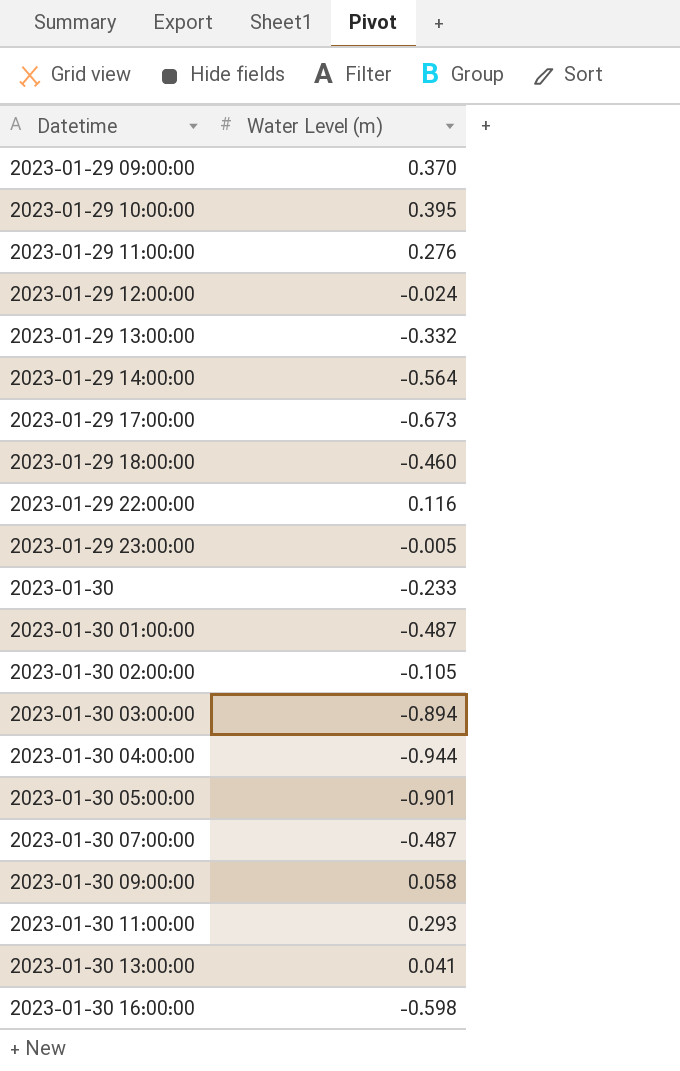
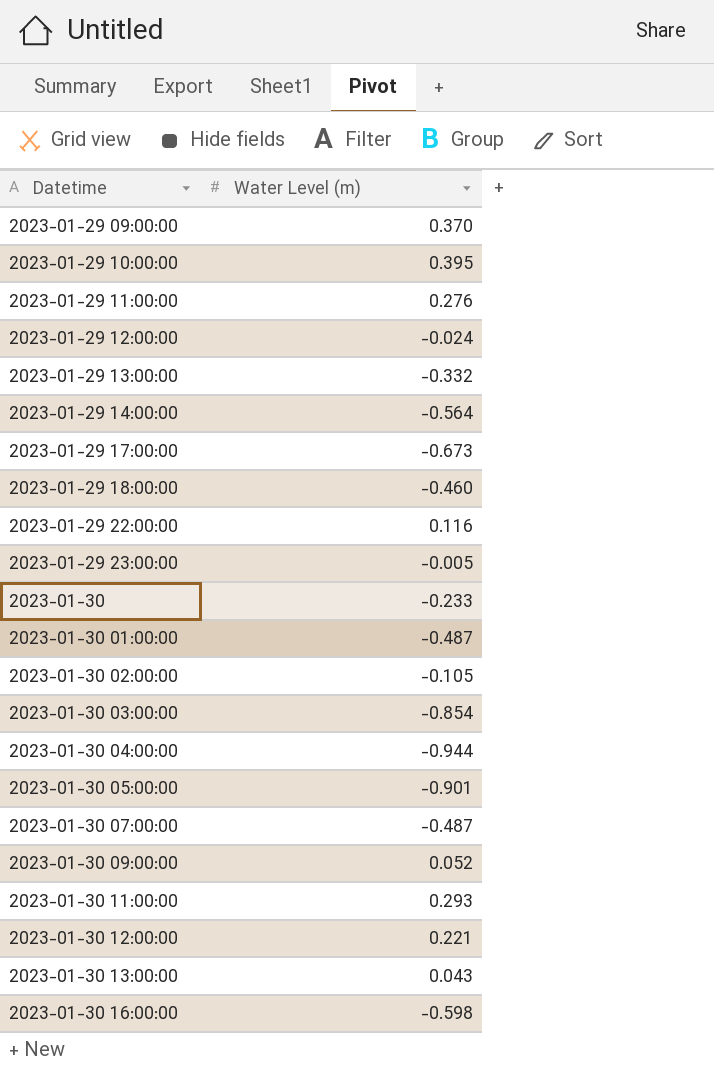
2023-01-30 03:00:00 | Water Level (m): -0.894 -> -0.854
2023-01-30 09:00:00 | Water Level (m): 0.058 -> 0.052
row 2023-01-30 12:00:00: none -> 0.221
2023-01-30 13:00:00 | Water Level (m): 0.041 -> 0.043

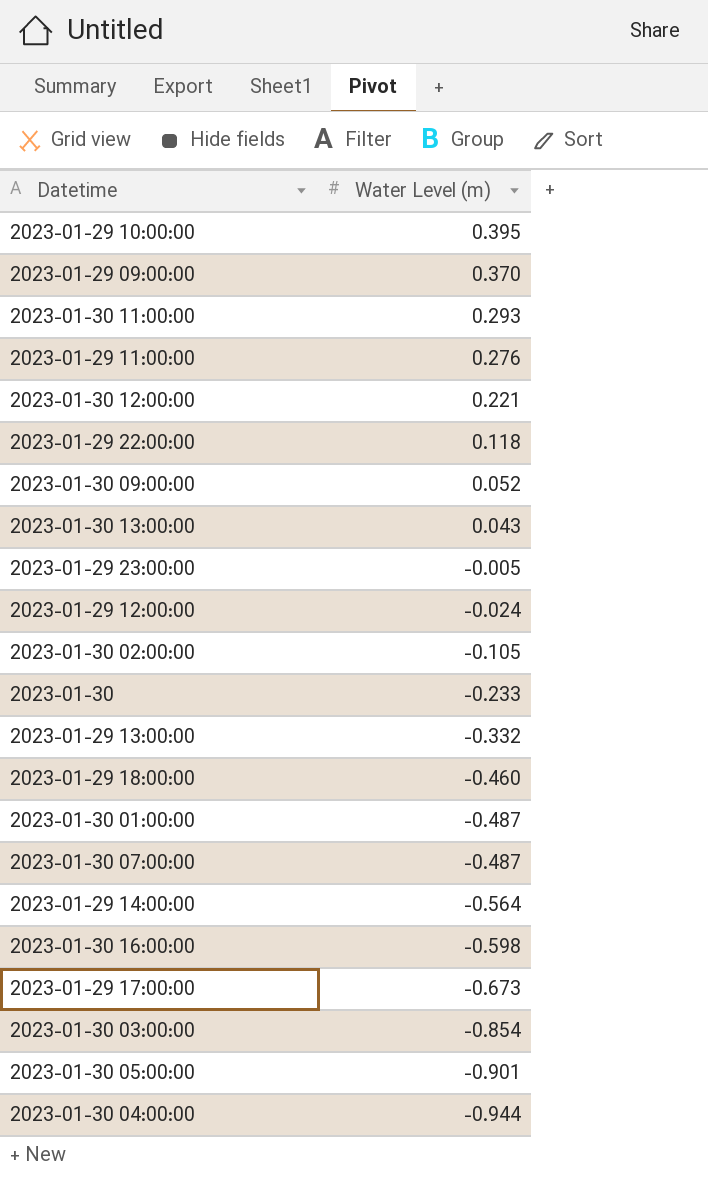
row order: Datetime ascending -> Water Level (m) descending
2023-01-29 22:00:00 | Water Level (m): 0.116 -> 0.118

